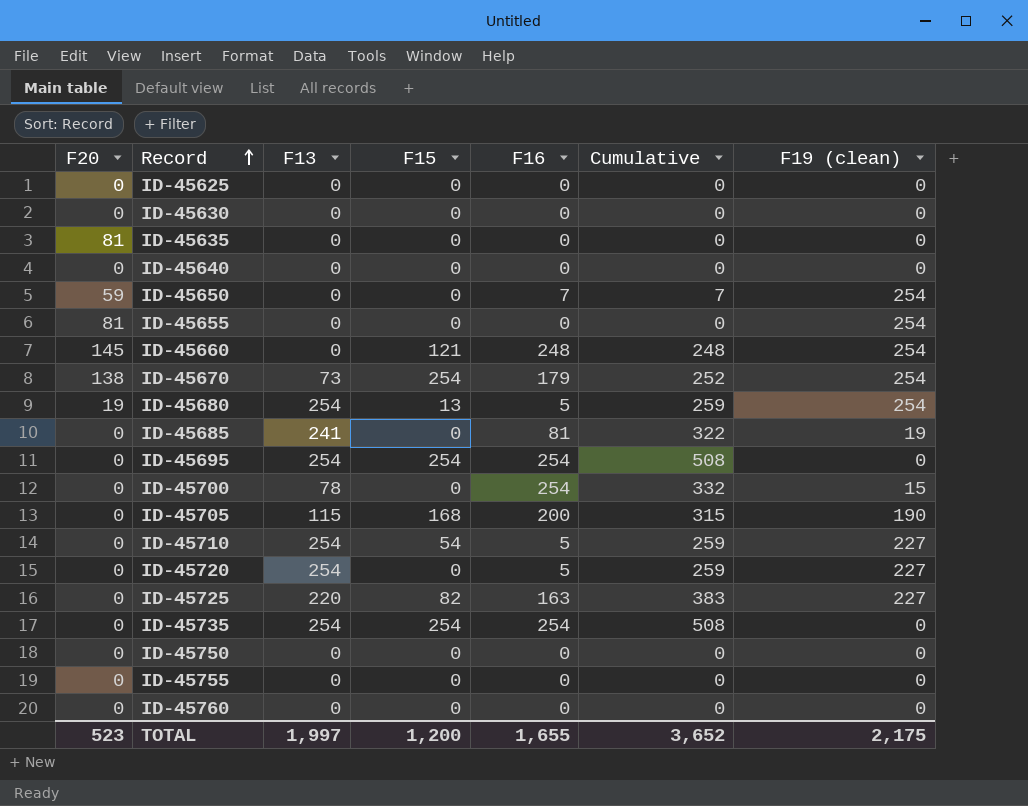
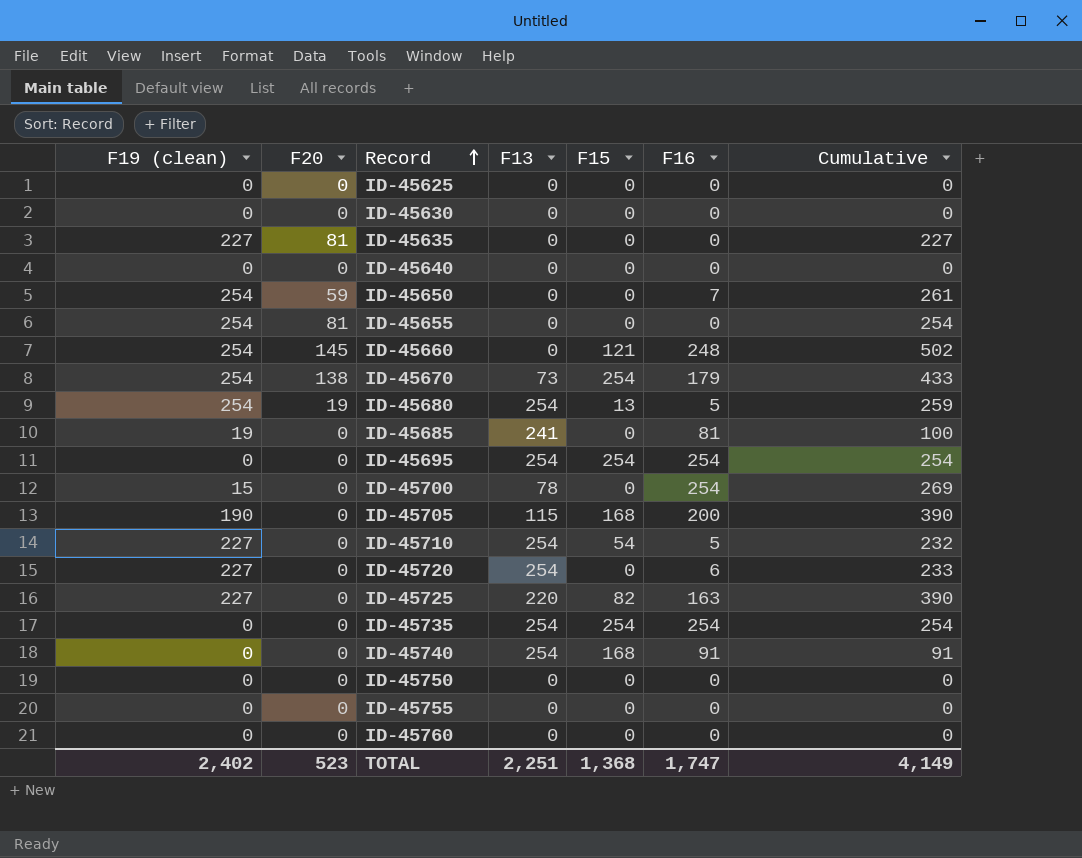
column F19 (clean) | position: 7 -> 1
column Cumulative | formula: [F13] + [F16] -> [F19 (clean)] + [F16]
ID-45635 | F19 (clean): 0 -> 227
ID-45720 | F16: 5 -> 6
row ID-45740: none -> 0 | 0 | 254 | 168 | 91 | 91
TOTAL | F19 (clean): 2,175 -> 2,402
TOTAL | F13: 1,997 -> 2,251
TOTAL | F15: 1,200 -> 1,368
TOTAL | F16: 1,655 -> 1,747
TOTAL | Cumulative: 3,652 -> 4,149

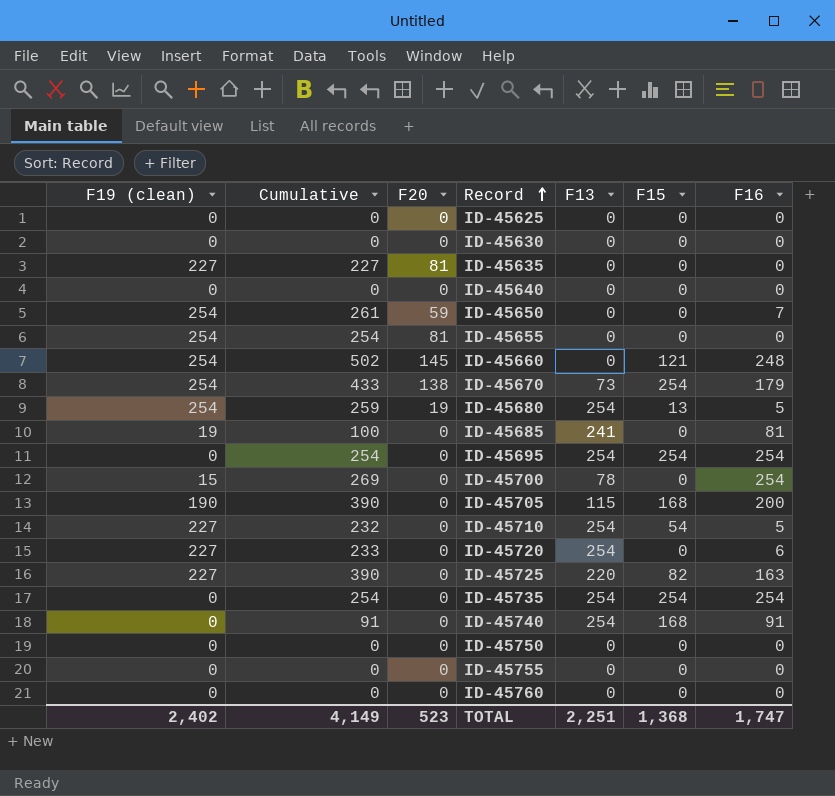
column Cumulative | position: 7 -> 2

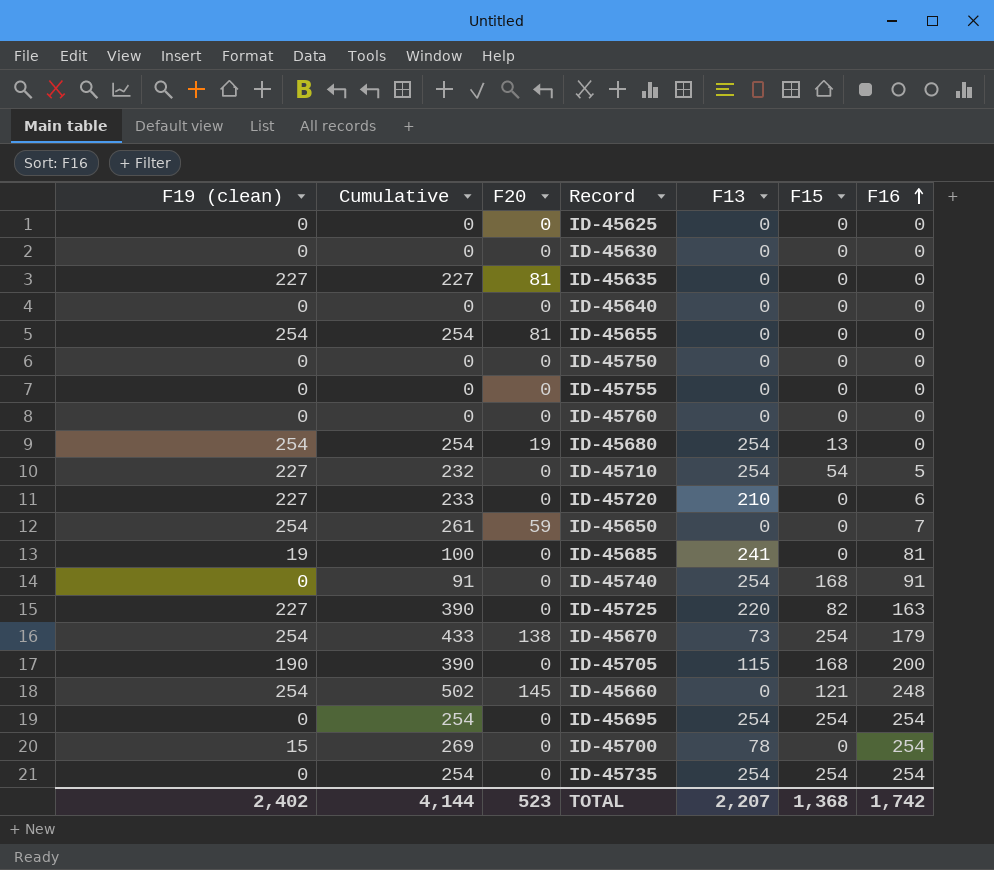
row order: Record ascending -> F16 ascending
ID-45680 | Cumulative: 259 -> 254
ID-45680 | F16: 5 -> 0
ID-45720 | F13: 254 -> 210
TOTAL | Cumulative: 4,149 -> 4,144
TOTAL | F13: 2,251 -> 2,207
TOTAL | F16: 1,747 -> 1,742

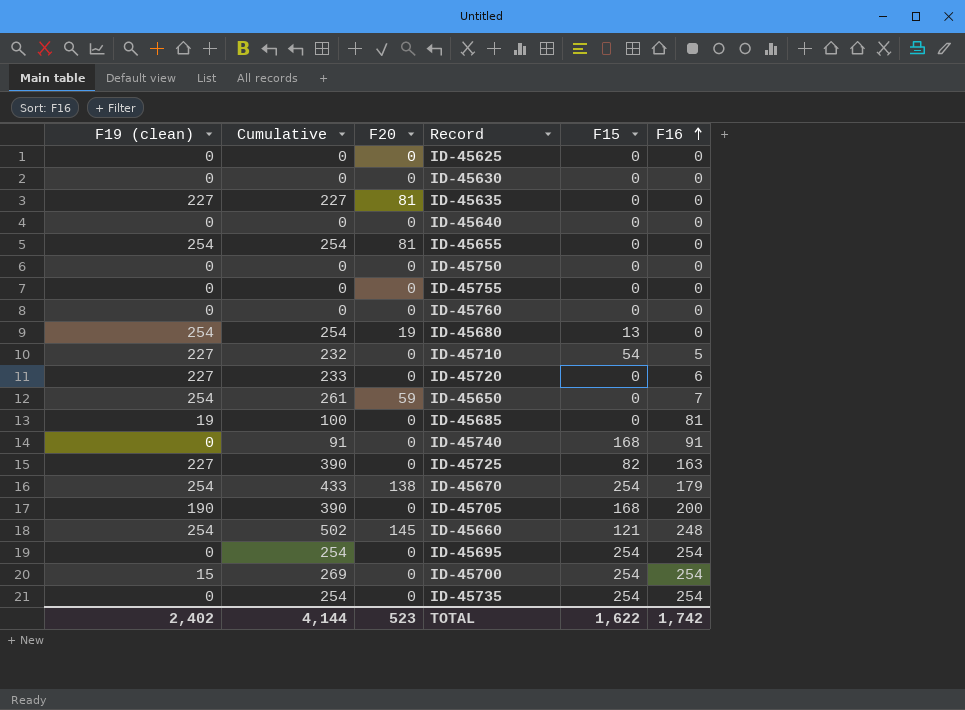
column F13 | position: 5 -> none
ID-45700 | F15: 0 -> 254
TOTAL | F15: 1,368 -> 1,622

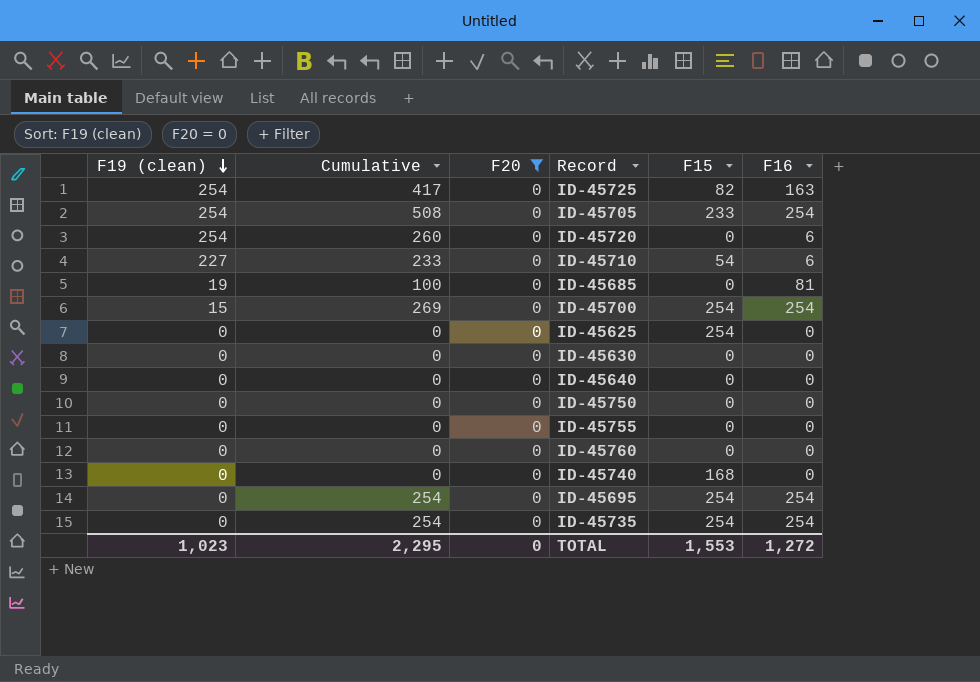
filter: none -> F20 = 0
row order: F16 ascending -> F19 (clean) descending
ID-45725 | F19 (clean): 227 -> 254
ID-45725 | Cumulative: 390 -> 417
ID-45705 | F19 (clean): 190 -> 254
ID-45705 | Cumulative: 390 -> 508
ID-45705 | F15: 168 -> 233
ID-45705 | F16: 200 -> 254
ID-45720 | F19 (clean): 227 -> 254
ID-45720 | Cumulative: 233 -> 260
ID-45710 | Cumulative: 232 -> 233
ID-45710 | F16: 5 -> 6
ID-45625 | F15: 0 -> 254
ID-45740 | Cumulative: 91 -> 0
ID-45740 | F16: 91 -> 0
TOTAL | F19 (clean): 2,402 -> 1,023
TOTAL | Cumulative: 4,144 -> 2,295
TOTAL | F20: 523 -> 0
TOTAL | F15: 1,622 -> 1,553
TOTAL | F16: 1,742 -> 1,272

